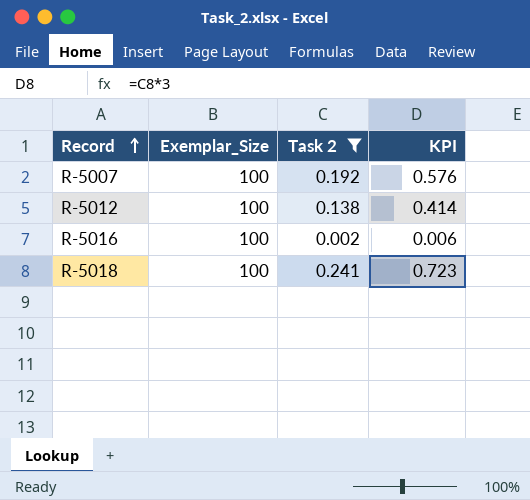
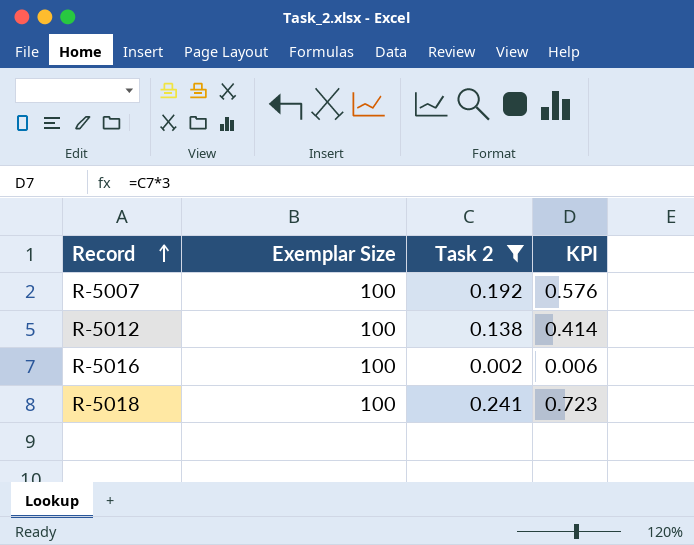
column name: Exemplar_Size -> Exemplar Size

